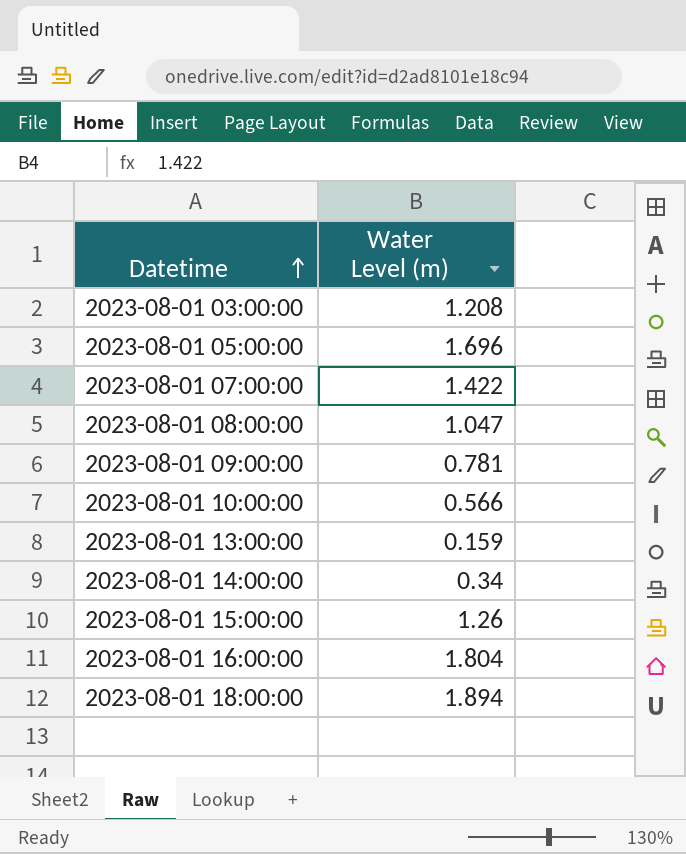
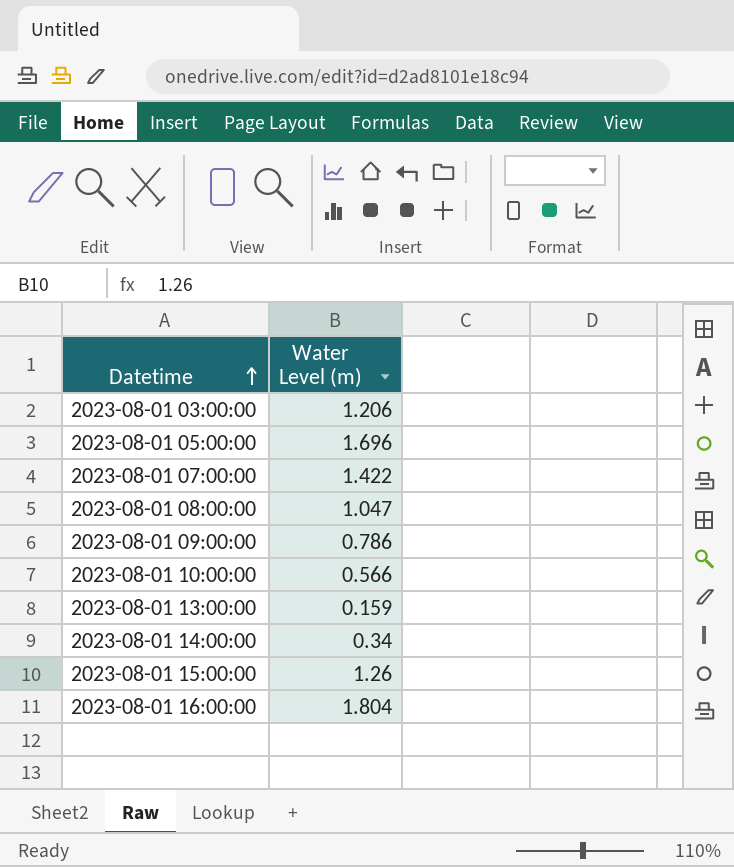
row 2023-08-01 18:00:00: 1.894 -> none
2023-08-01 03:00:00 | Water Level (m): 1.208 -> 1.206
2023-08-01 09:00:00 | Water Level (m): 0.781 -> 0.786

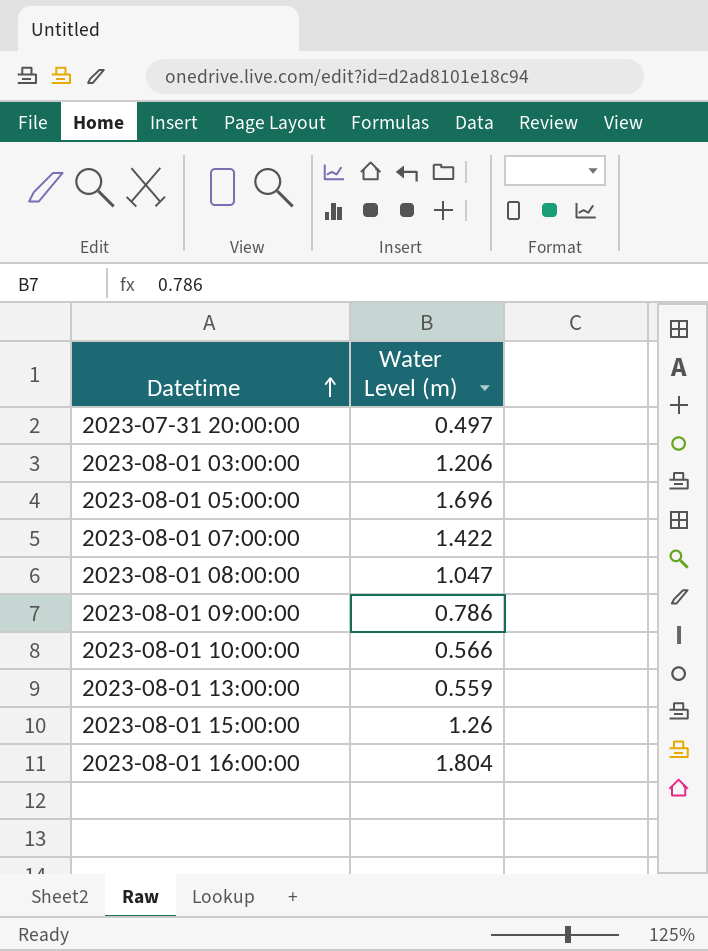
row 2023-08-01 14:00:00: 0.34 -> none
row 2023-07-31 20:00:00: none -> 0.497
2023-08-01 13:00:00 | Water Level (m): 0.159 -> 0.559

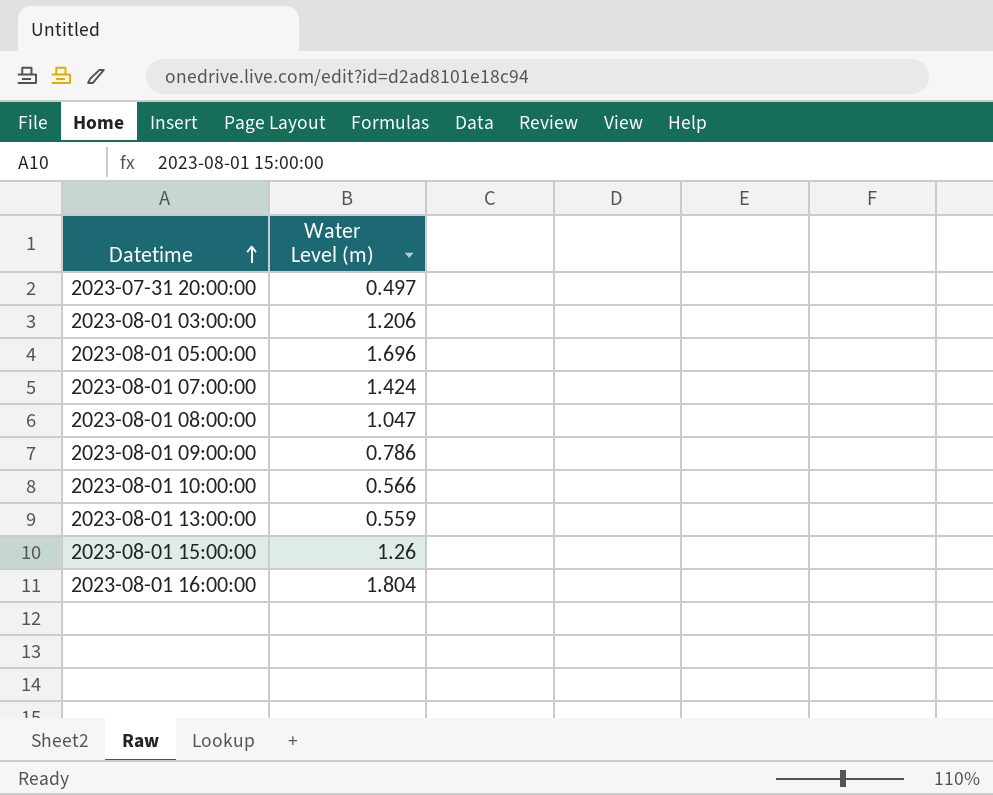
2023-08-01 07:00:00 | Water Level (m): 1.422 -> 1.424

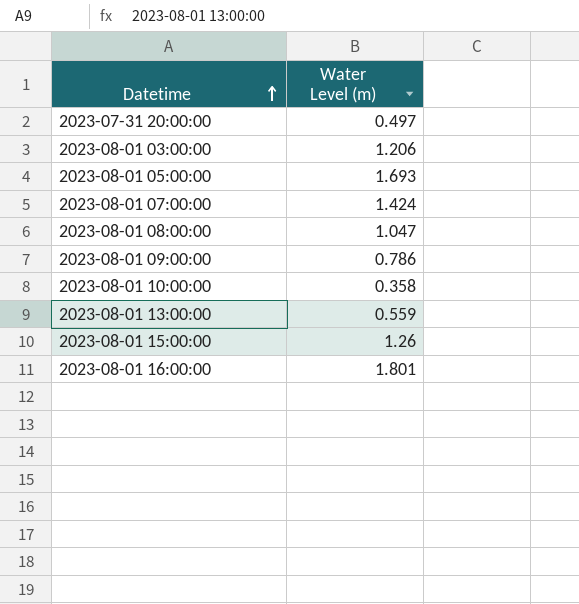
2023-08-01 05:00:00 | Water Level (m): 1.696 -> 1.693
2023-08-01 10:00:00 | Water Level (m): 0.566 -> 0.358
2023-08-01 16:00:00 | Water Level (m): 1.804 -> 1.801

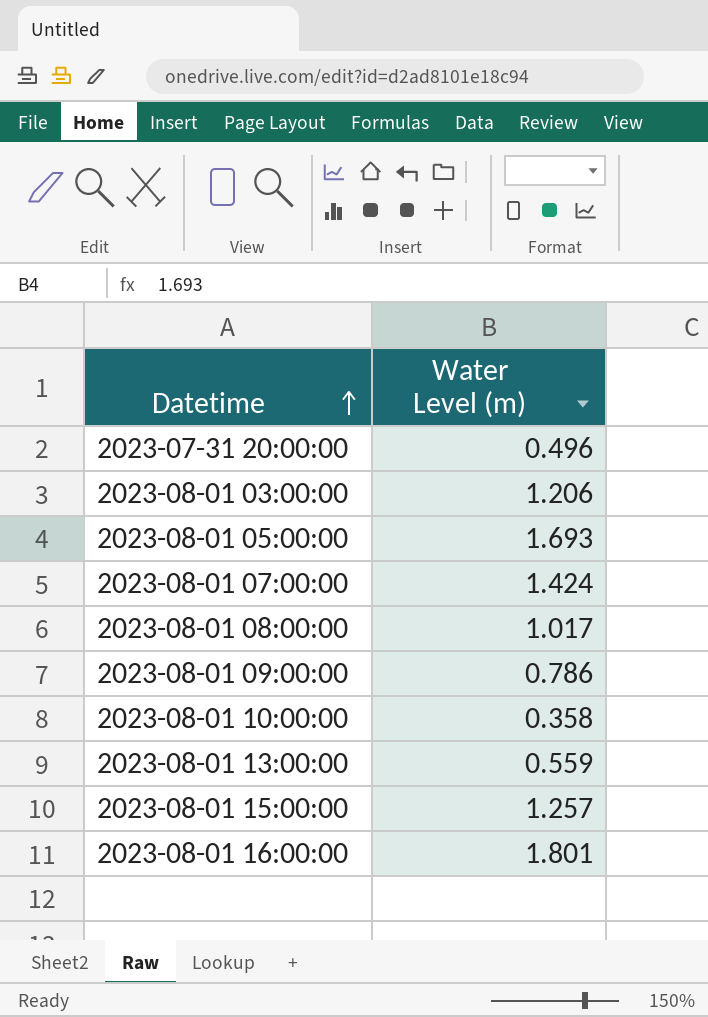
2023-07-31 20:00:00 | Water Level (m): 0.497 -> 0.496
2023-08-01 08:00:00 | Water Level (m): 1.047 -> 1.017
2023-08-01 15:00:00 | Water Level (m): 1.26 -> 1.257

